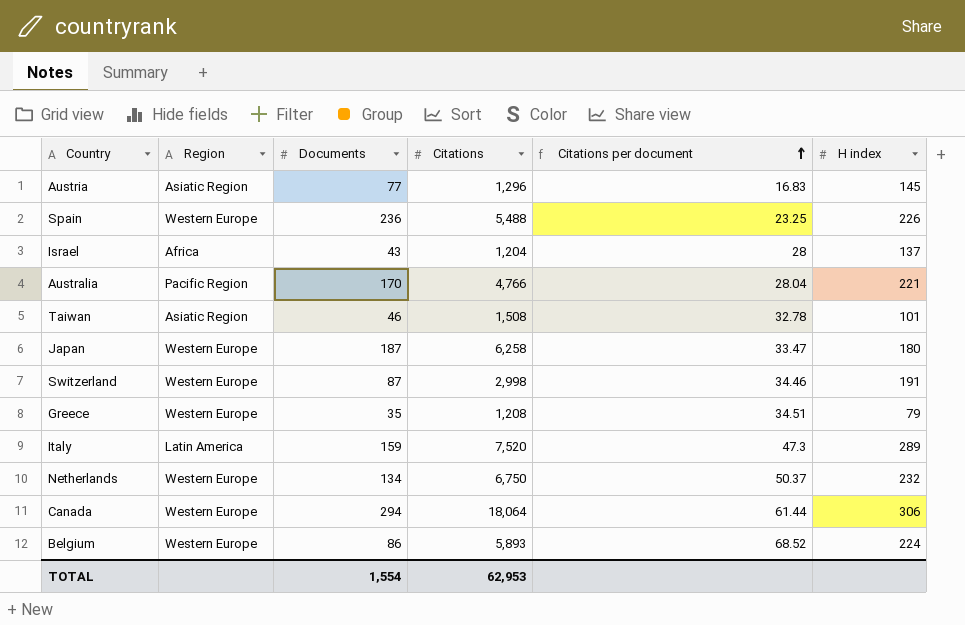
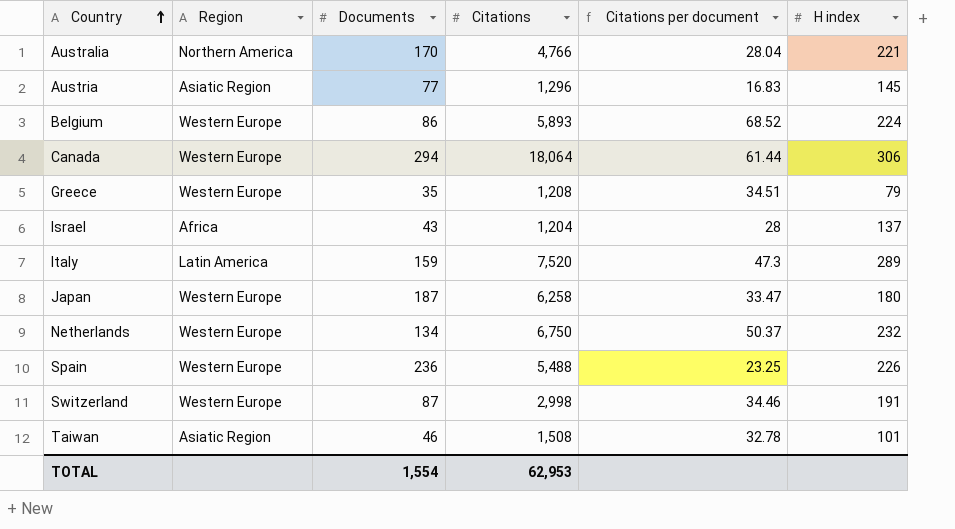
row order: Citations per document ascending -> Country ascending
Australia | Region: Pacific Region -> Northern America

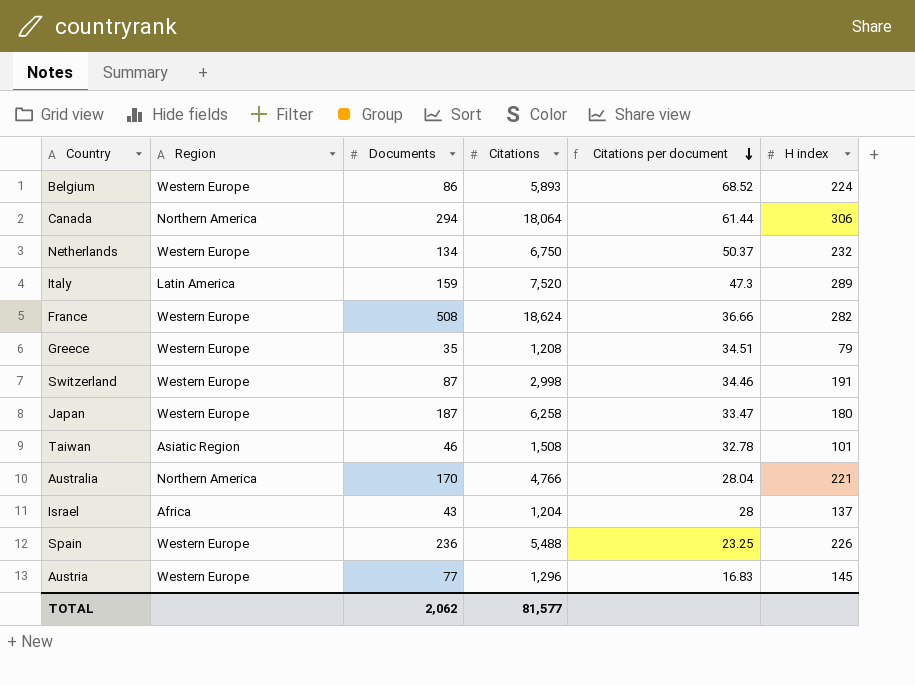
row order: Country ascending -> Citations per document descending
Canada | Region: Western Europe -> Northern America
row France: none -> Western Europe | 508 | 18,624 | 36.66 | 282
Austria | Region: Asiatic Region -> Western Europe
TOTAL | Documents: 1,554 -> 2,062
TOTAL | Citations: 62,953 -> 81,577

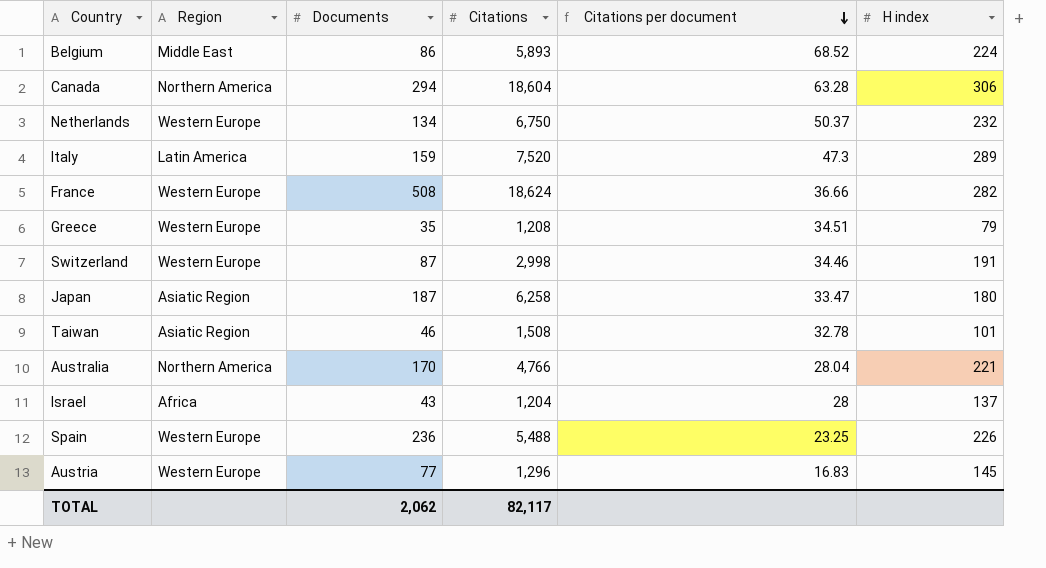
Belgium | Region: Western Europe -> Middle East
Canada | Citations: 18,064 -> 18,604
Canada | Citations per document: 61.44 -> 63.28
Japan | Region: Western Europe -> Asiatic Region
TOTAL | Citations: 81,577 -> 82,117

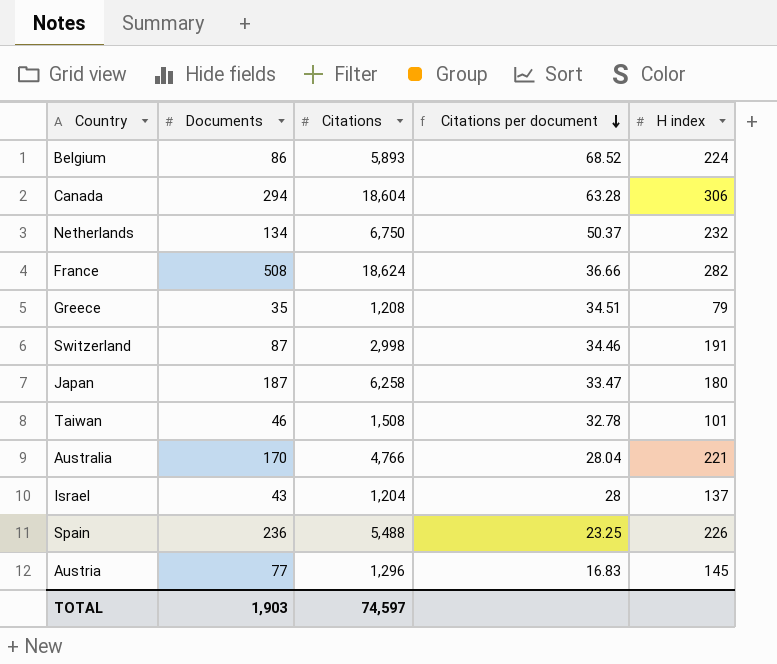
column Region | position: 2 -> none
row Italy: Latin America | 159 | 7,520 | 47.3 | 289 -> none
TOTAL | Documents: 2,062 -> 1,903
TOTAL | Citations: 82,117 -> 74,597

